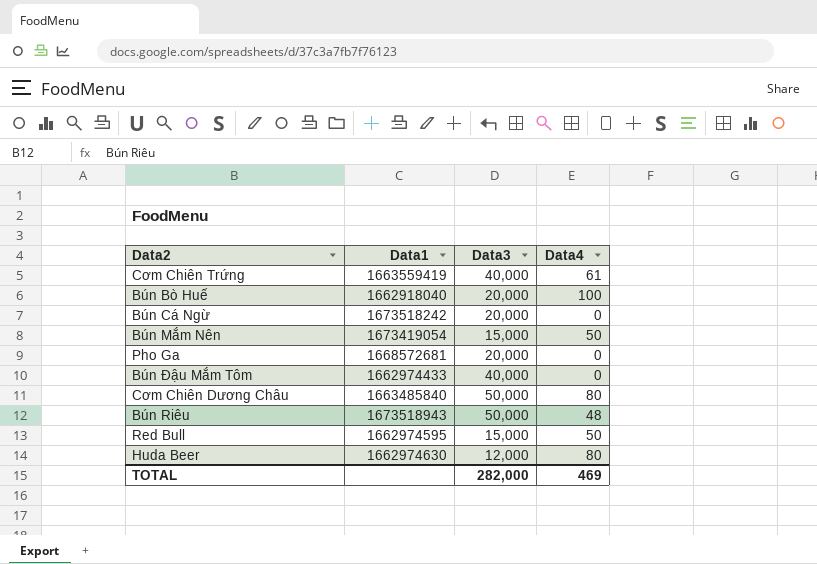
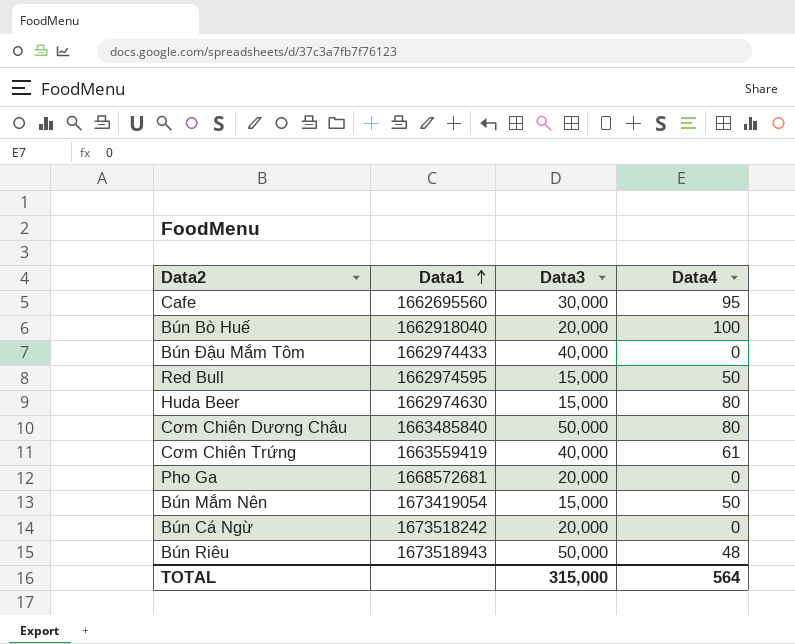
row order: none -> Data1 ascending
row Cafe: none -> 1662695560 | 30,000 | 95
Huda Beer | Data3: 12,000 -> 15,000
TOTAL | Data3: 282,000 -> 315,000
TOTAL | Data4: 469 -> 564

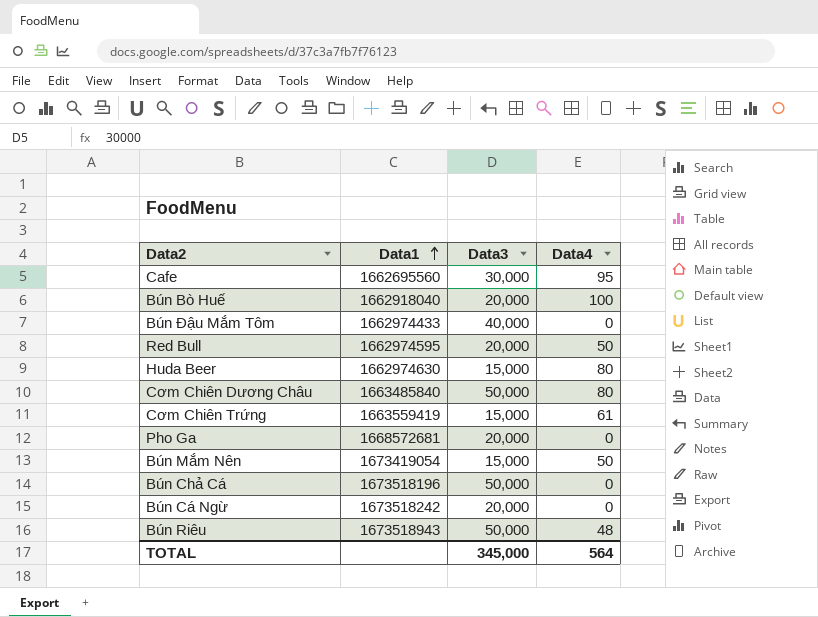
Red Bull | Data3: 15,000 -> 20,000
Cơm Chiên Trứng | Data3: 40,000 -> 15,000
row Bún Chả Cá: none -> 1673518196 | 50,000 | 0
TOTAL | Data3: 315,000 -> 345,000

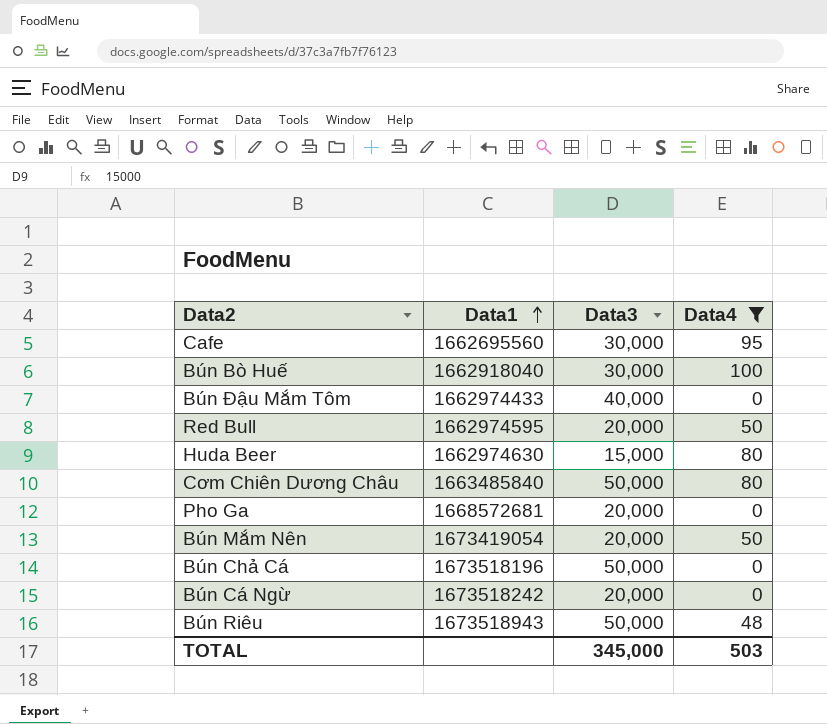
filter: none -> Data4 != 61
Bún Bò Huế | Data3: 20,000 -> 30,000
Bún Mắm Nên | Data3: 15,000 -> 20,000
TOTAL | Data4: 564 -> 503

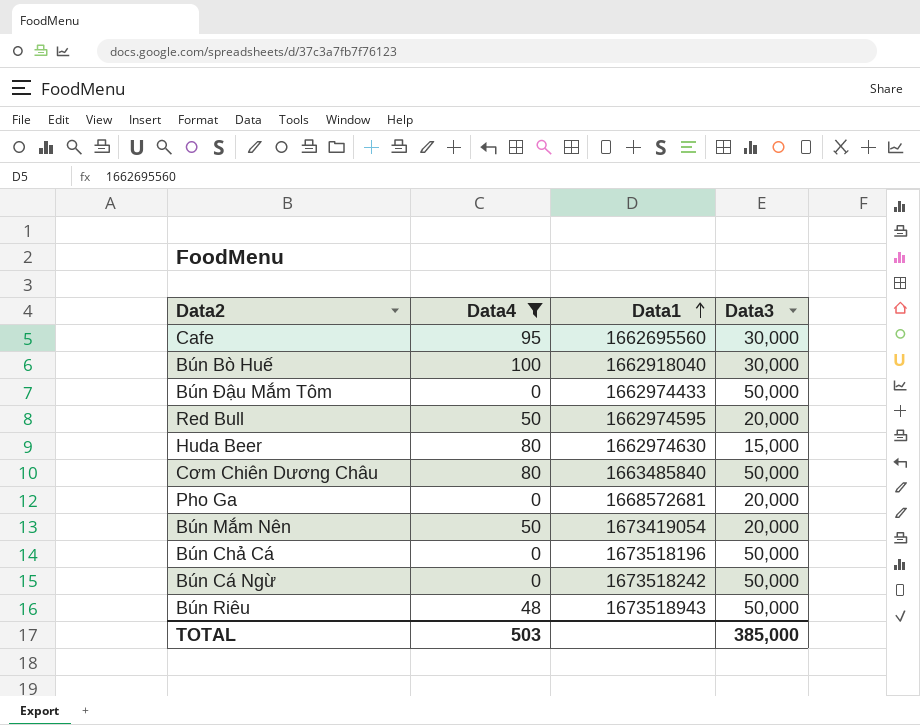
column Data4 | position: 4 -> 2
Bún Đậu Mắm Tôm | Data3: 40,000 -> 50,000
Bún Cá Ngừ | Data3: 20,000 -> 50,000
TOTAL | Data3: 345,000 -> 385,000

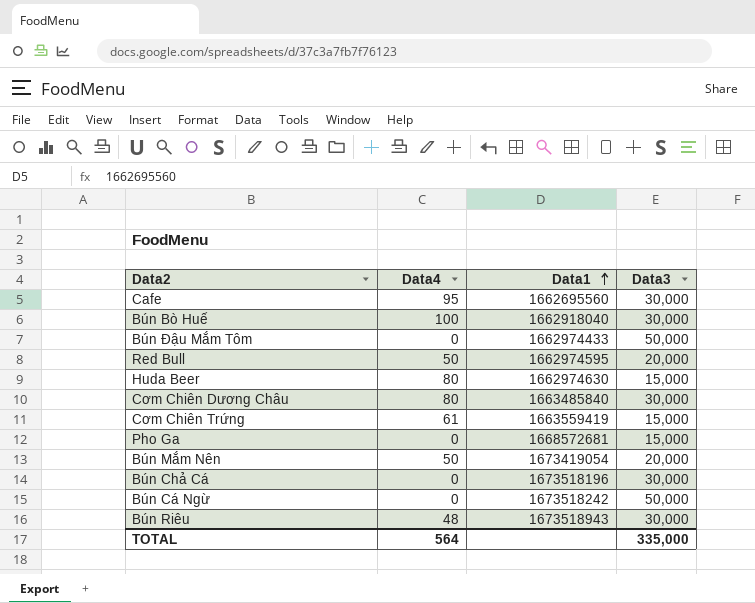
filter: Data4 != 61 -> none
Cơm Chiên Dương Châu | Data3: 50,000 -> 30,000
Pho Ga | Data3: 20,000 -> 15,000
Bún Chả Cá | Data3: 50,000 -> 30,000
Bún Riêu | Data3: 50,000 -> 30,000
TOTAL | Data4: 503 -> 564
TOTAL | Data3: 385,000 -> 335,000

